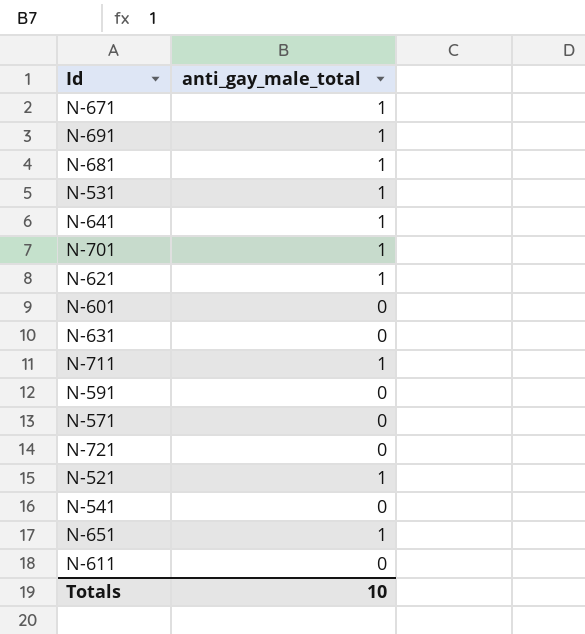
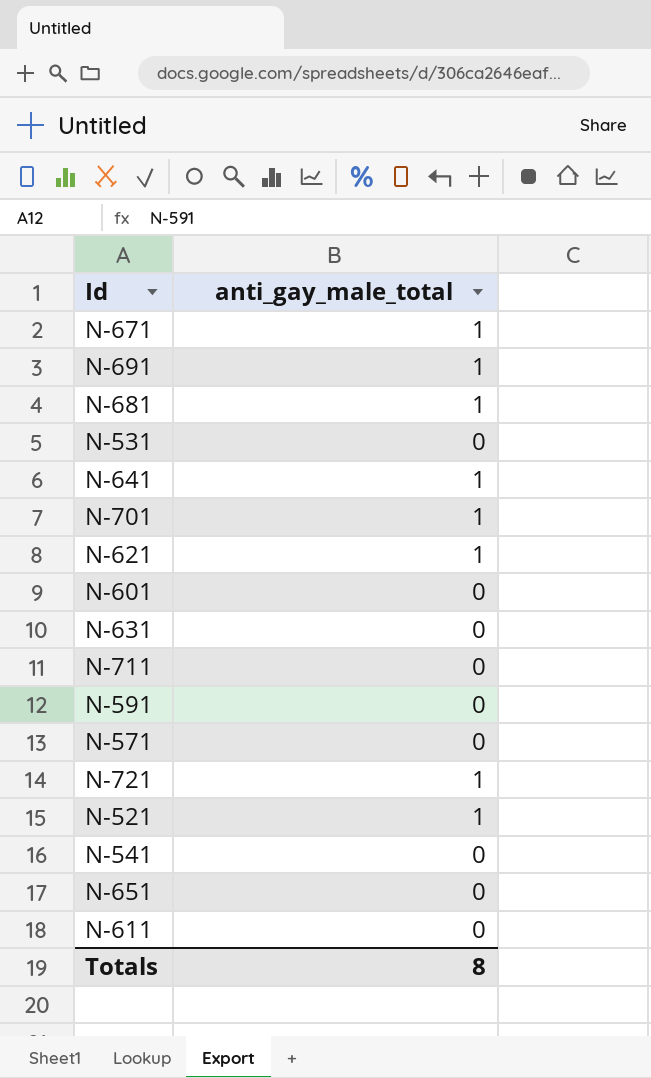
N-531 | anti_gay_male_total: 1 -> 0
N-711 | anti_gay_male_total: 1 -> 0
N-721 | anti_gay_male_total: 0 -> 1
N-651 | anti_gay_male_total: 1 -> 0
Totals | anti_gay_male_total: 10 -> 8

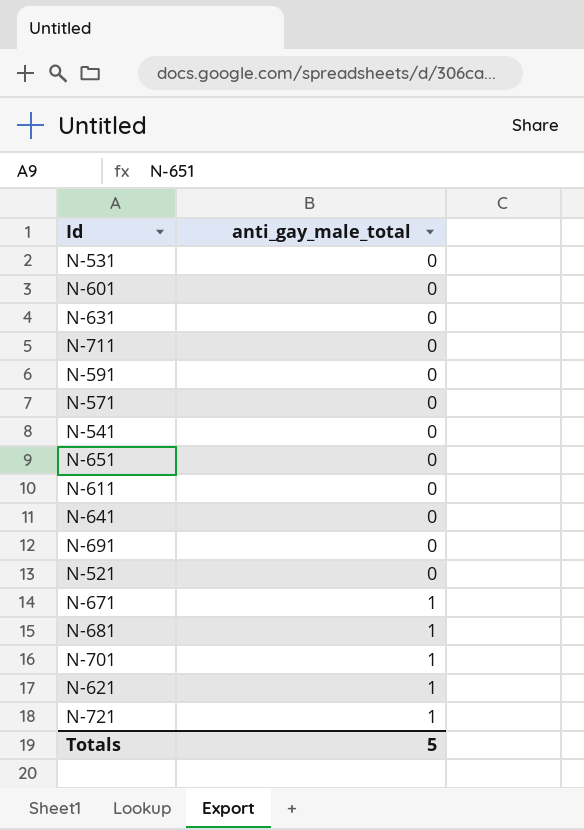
row order: none -> anti_gay_male_total ascending
N-641 | anti_gay_male_total: 1 -> 0
N-691 | anti_gay_male_total: 1 -> 0
N-521 | anti_gay_male_total: 1 -> 0
Totals | anti_gay_male_total: 8 -> 5

